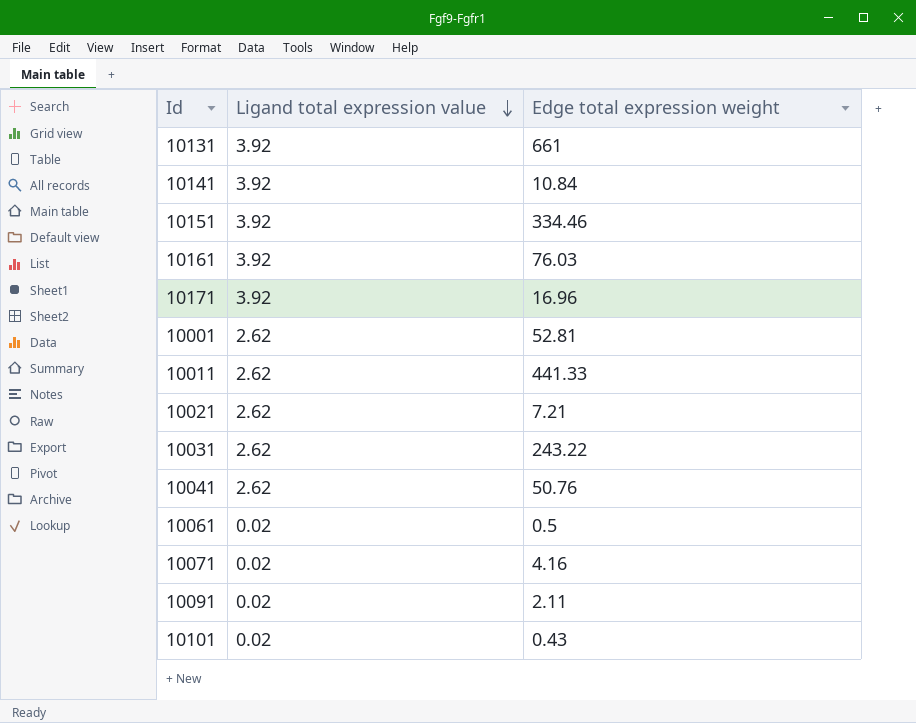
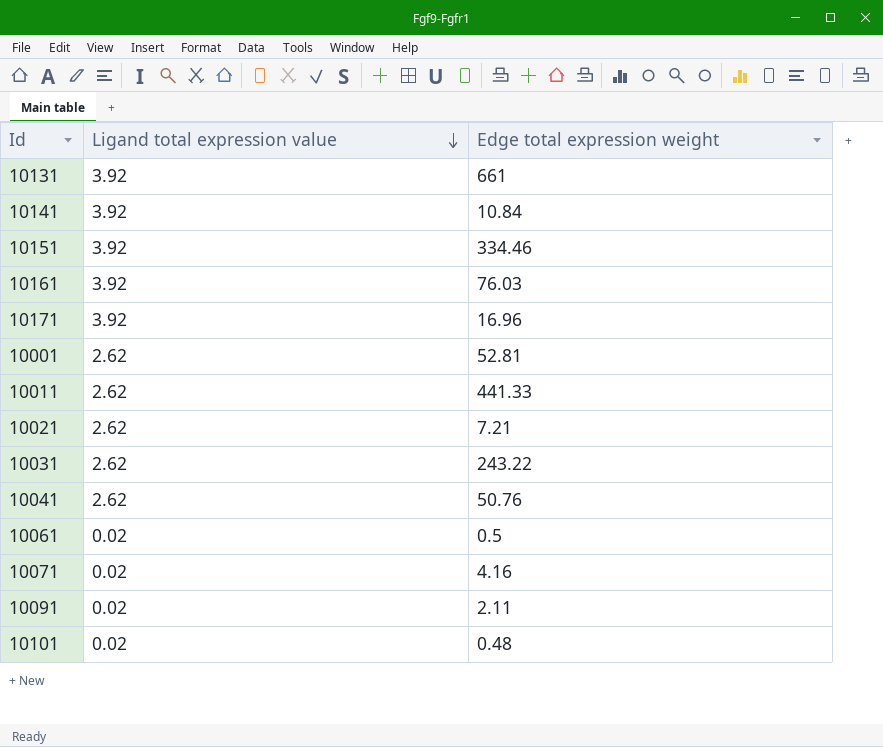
10101 | Edge total expression weight: 0.43 -> 0.48

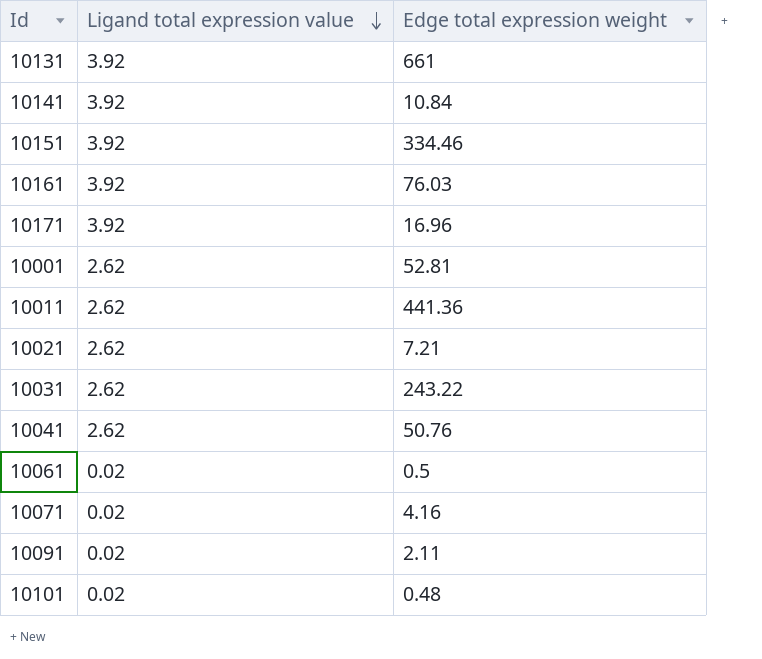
10011 | Edge total expression weight: 441.33 -> 441.36

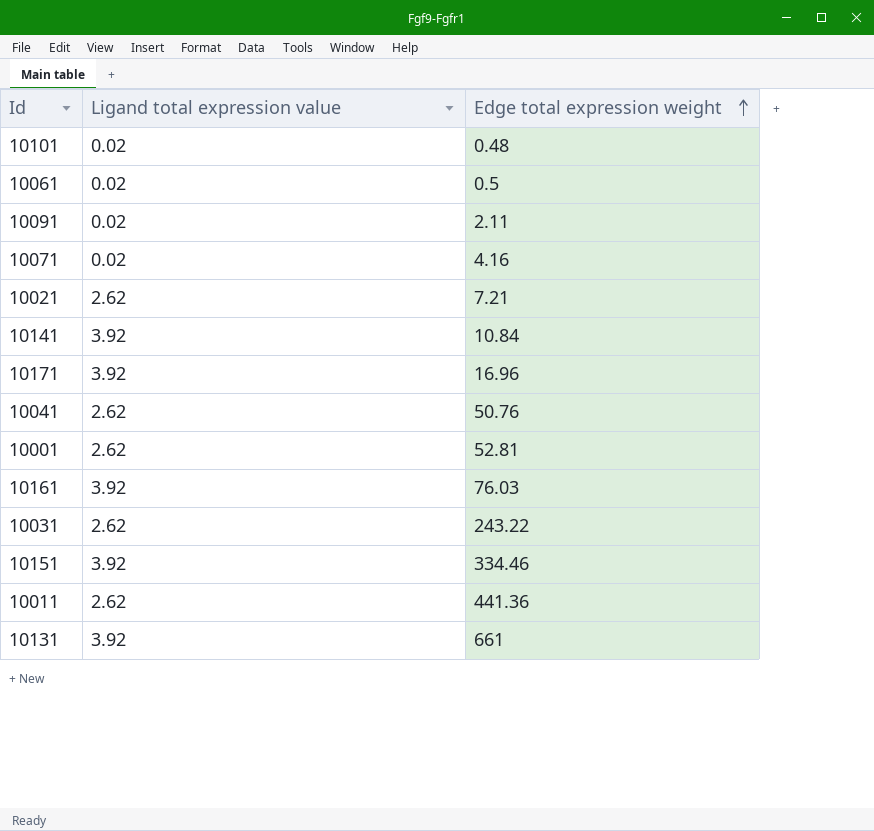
row order: Ligand total expression value descending -> Edge total expression weight ascending

